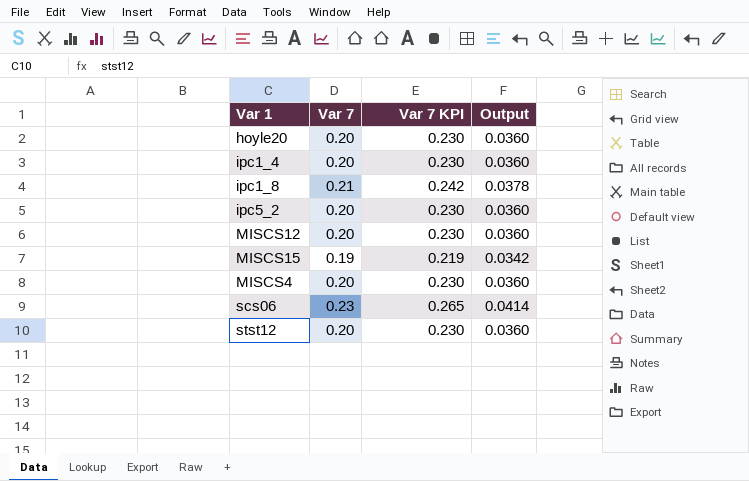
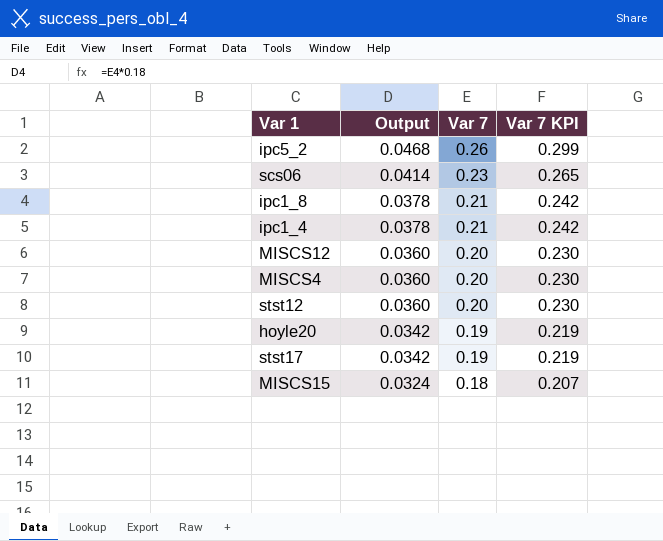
row order: none -> Output descending
column Output | position: 4 -> 2
ipc5_2 | Output: 0.0360 -> 0.0468
ipc5_2 | Var 7: 0.20 -> 0.26
ipc5_2 | Var 7 KPI: 0.230 -> 0.299
ipc1_4 | Output: 0.0360 -> 0.0378
ipc1_4 | Var 7: 0.20 -> 0.21
ipc1_4 | Var 7 KPI: 0.230 -> 0.242
hoyle20 | Output: 0.0360 -> 0.0342
hoyle20 | Var 7: 0.20 -> 0.19
hoyle20 | Var 7 KPI: 0.230 -> 0.219
row stst17: none -> 0.0342 | 0.19 | 0.219
MISCS15 | Output: 0.0342 -> 0.0324
MISCS15 | Var 7: 0.19 -> 0.18
MISCS15 | Var 7 KPI: 0.219 -> 0.207

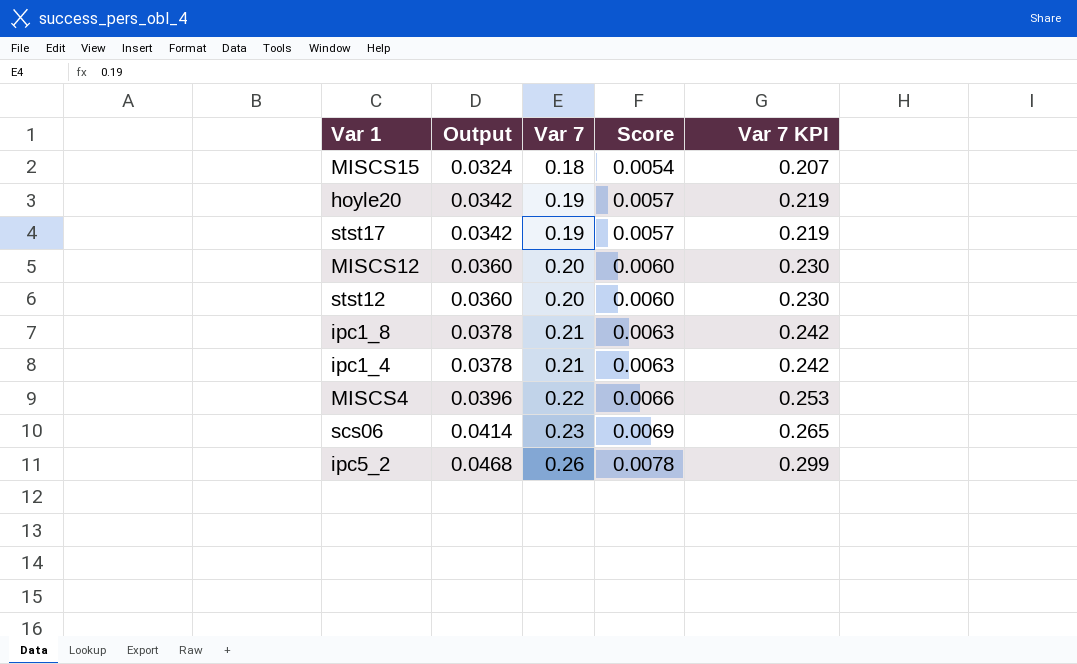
row order: Output descending -> Output ascending
column Score | formula: none -> [Var 7] * 0.03
MISCS4 | Output: 0.0360 -> 0.0396
MISCS4 | Var 7: 0.20 -> 0.22
MISCS4 | Var 7 KPI: 0.230 -> 0.253

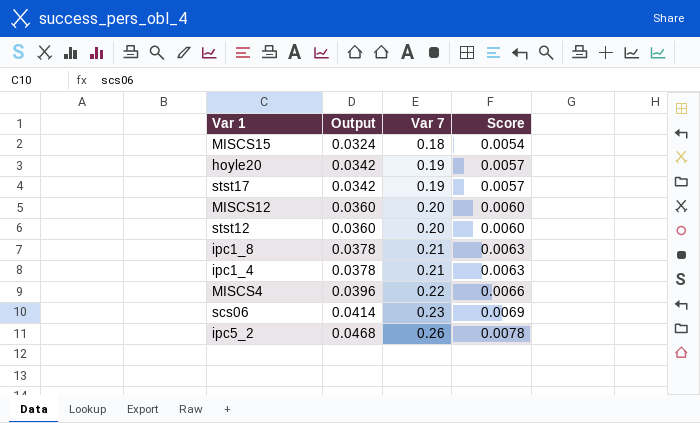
column Var 7 KPI | formula: [Var 7] * 1.15 -> none

